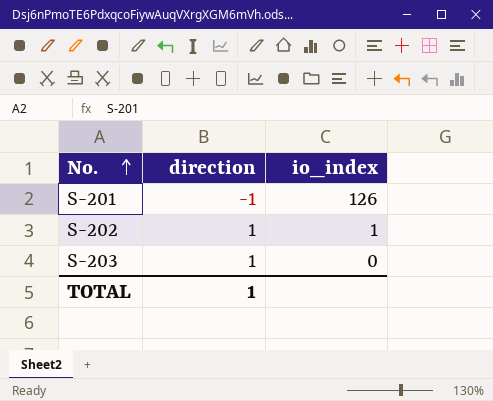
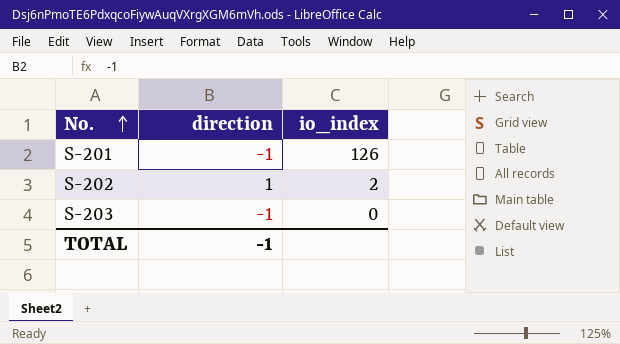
S-202 | io_index: 1 -> 2
S-203 | direction: 1 -> -1
TOTAL | direction: 1 -> -1

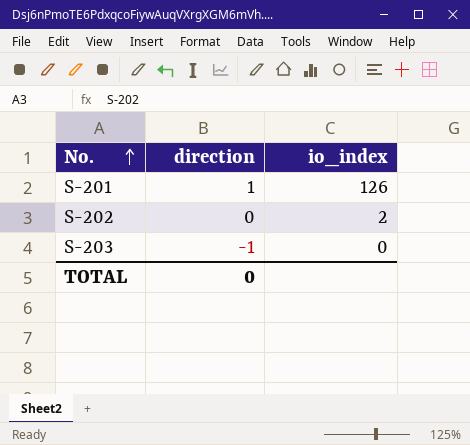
S-201 | direction: -1 -> 1
S-202 | direction: 1 -> 0
TOTAL | direction: -1 -> 0

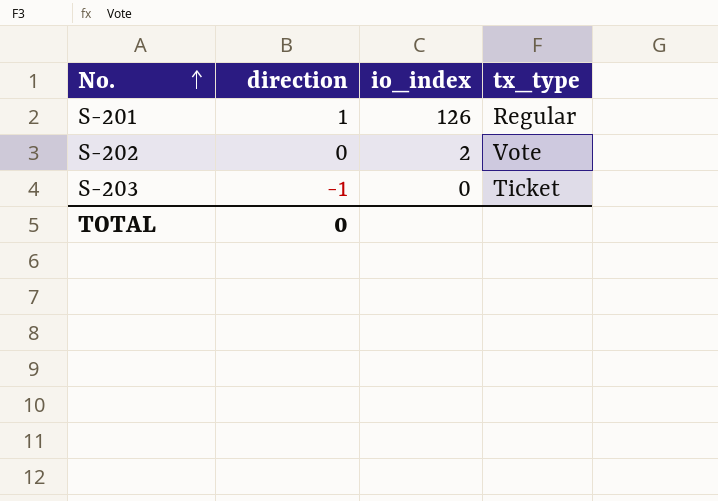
column tx_type | position: none -> 4

